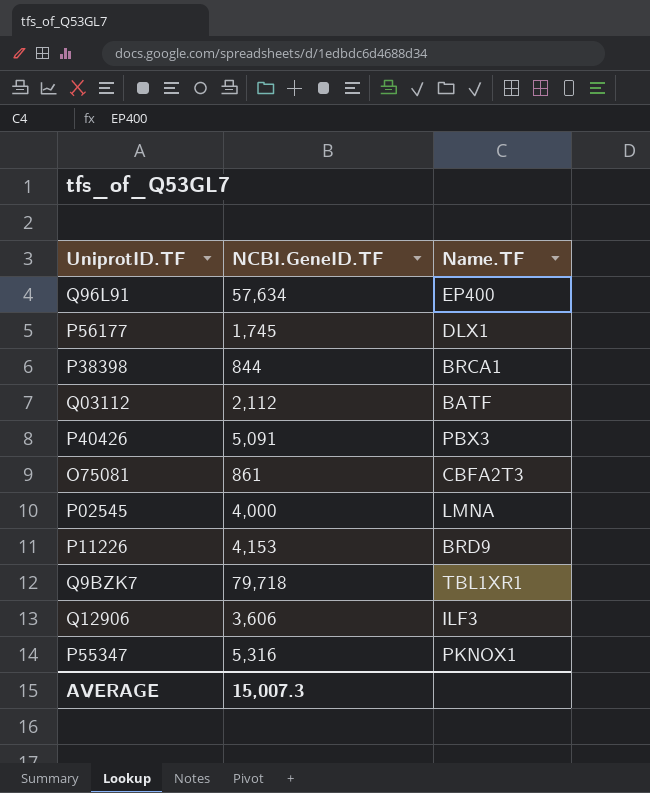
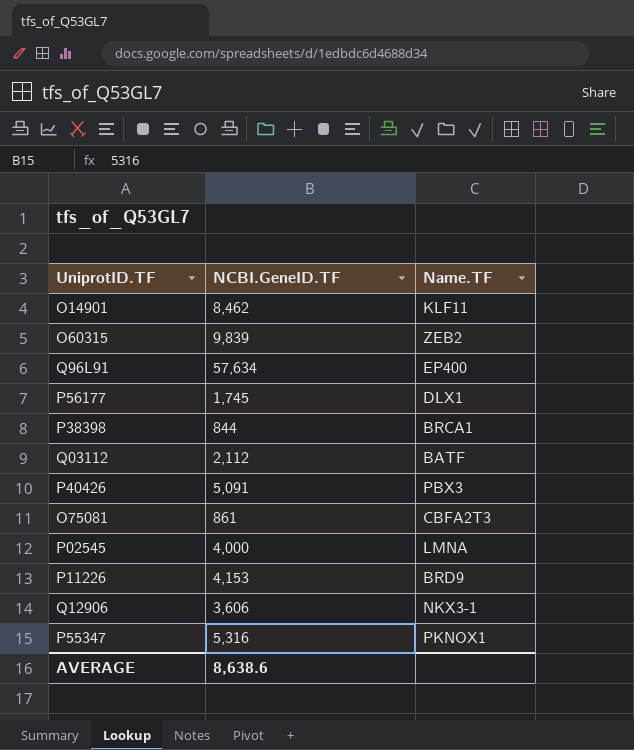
row Q9BZK7: 79,718 | TBL1XR1 -> none
row O14901: none -> 8,462 | KLF11
row O60315: none -> 9,839 | ZEB2
Q12906 | Name.TF: ILF3 -> NKX3-1
AVERAGE | NCBI.GeneID.TF: 15,007.3 -> 8,638.6

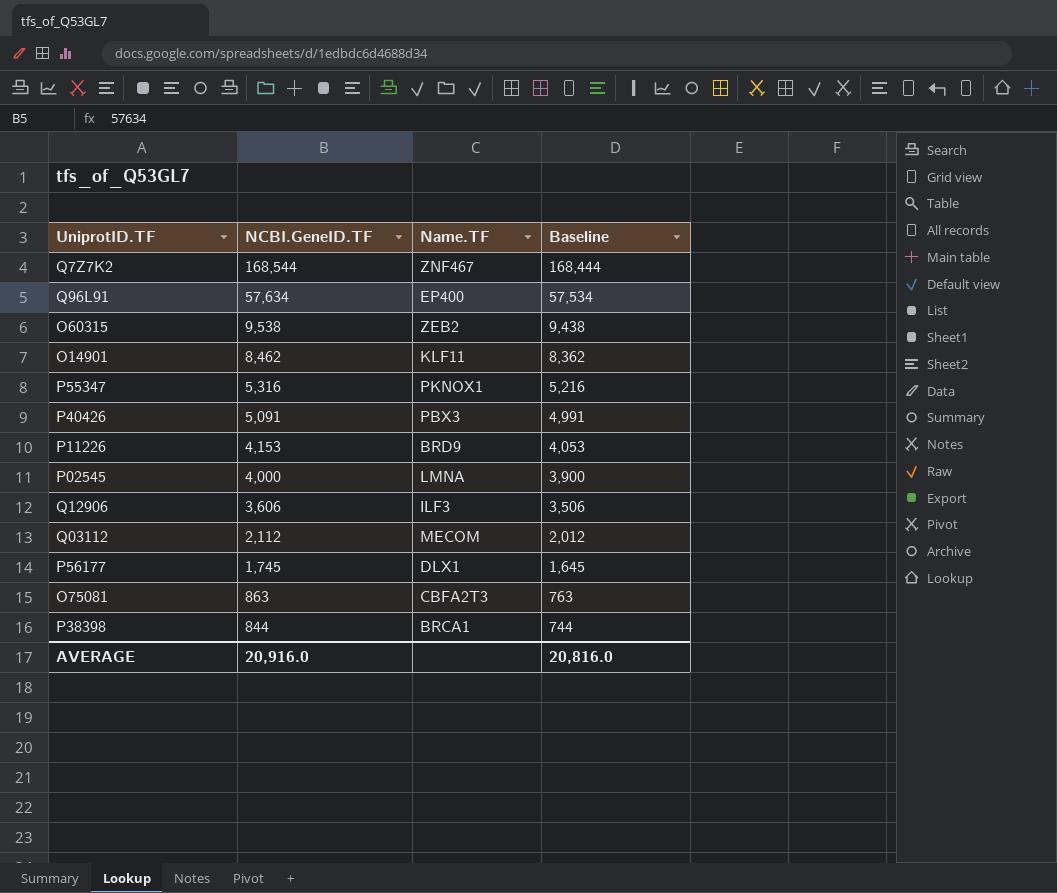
row order: none -> NCBI.GeneID.TF descending
column Baseline | formula: none -> [NCBI.GeneID.TF] - 100
row Q7Z7K2: none -> 168,544 | ZNF467 | 168,444
O60315 | NCBI.GeneID.TF: 9,839 -> 9,538
Q12906 | Name.TF: NKX3-1 -> ILF3
Q03112 | Name.TF: BATF -> MECOM
O75081 | NCBI.GeneID.TF: 861 -> 863
AVERAGE | NCBI.GeneID.TF: 8,638.6 -> 20,916.0

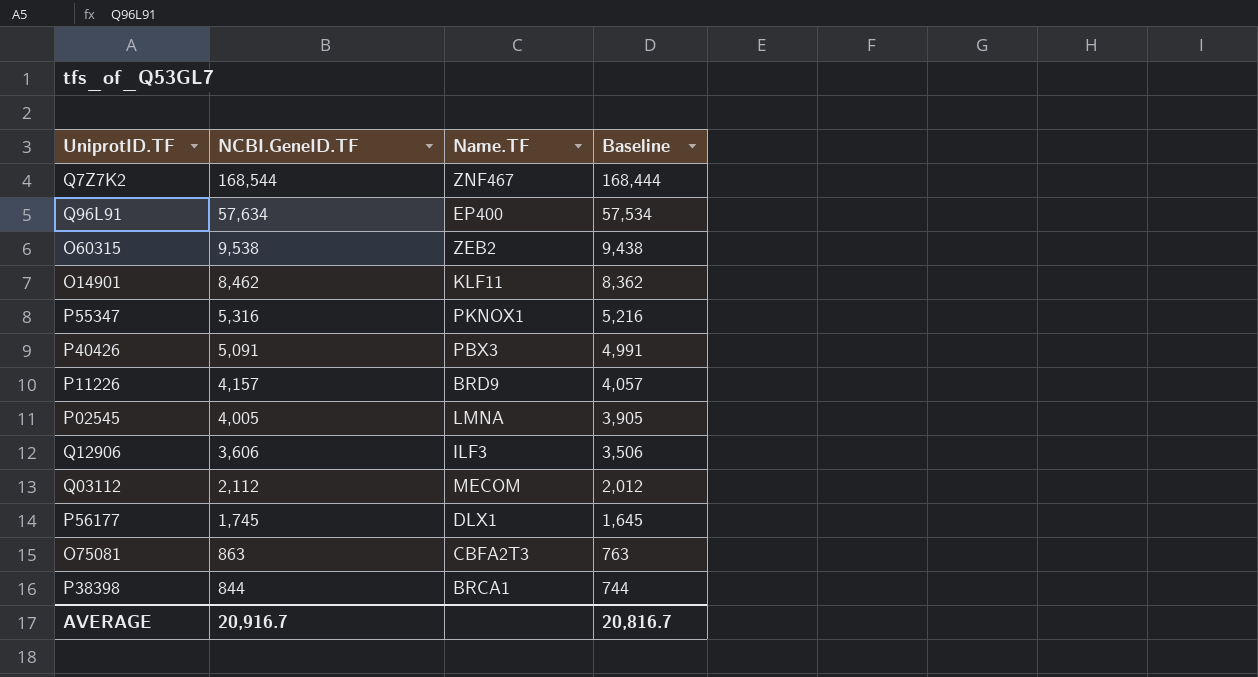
P11226 | NCBI.GeneID.TF: 4,153 -> 4,157
P11226 | Baseline: 4,053 -> 4,057
P02545 | NCBI.GeneID.TF: 4,000 -> 4,005
P02545 | Baseline: 3,900 -> 3,905
AVERAGE | NCBI.GeneID.TF: 20,916.0 -> 20,916.7
AVERAGE | Baseline: 20,816.0 -> 20,816.7

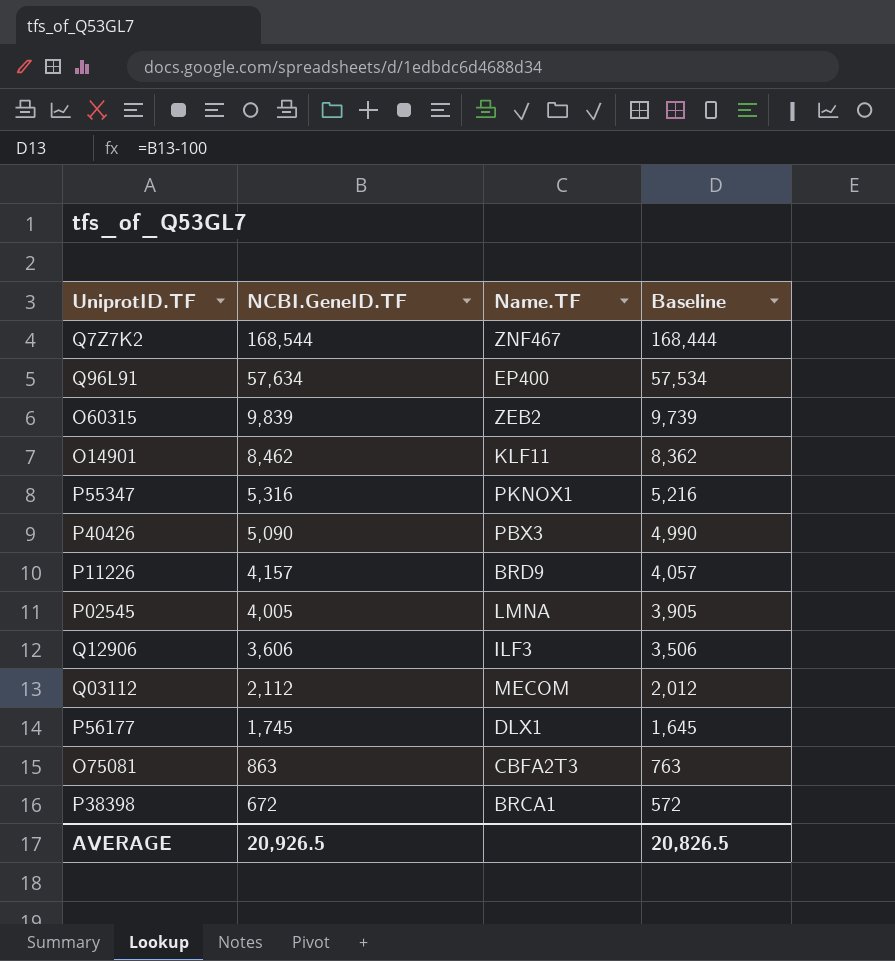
O60315 | NCBI.GeneID.TF: 9,538 -> 9,839
O60315 | Baseline: 9,438 -> 9,739
P40426 | NCBI.GeneID.TF: 5,091 -> 5,090
P40426 | Baseline: 4,991 -> 4,990
P38398 | NCBI.GeneID.TF: 844 -> 672
P38398 | Baseline: 744 -> 572
AVERAGE | NCBI.GeneID.TF: 20,916.7 -> 20,926.5
AVERAGE | Baseline: 20,816.7 -> 20,826.5

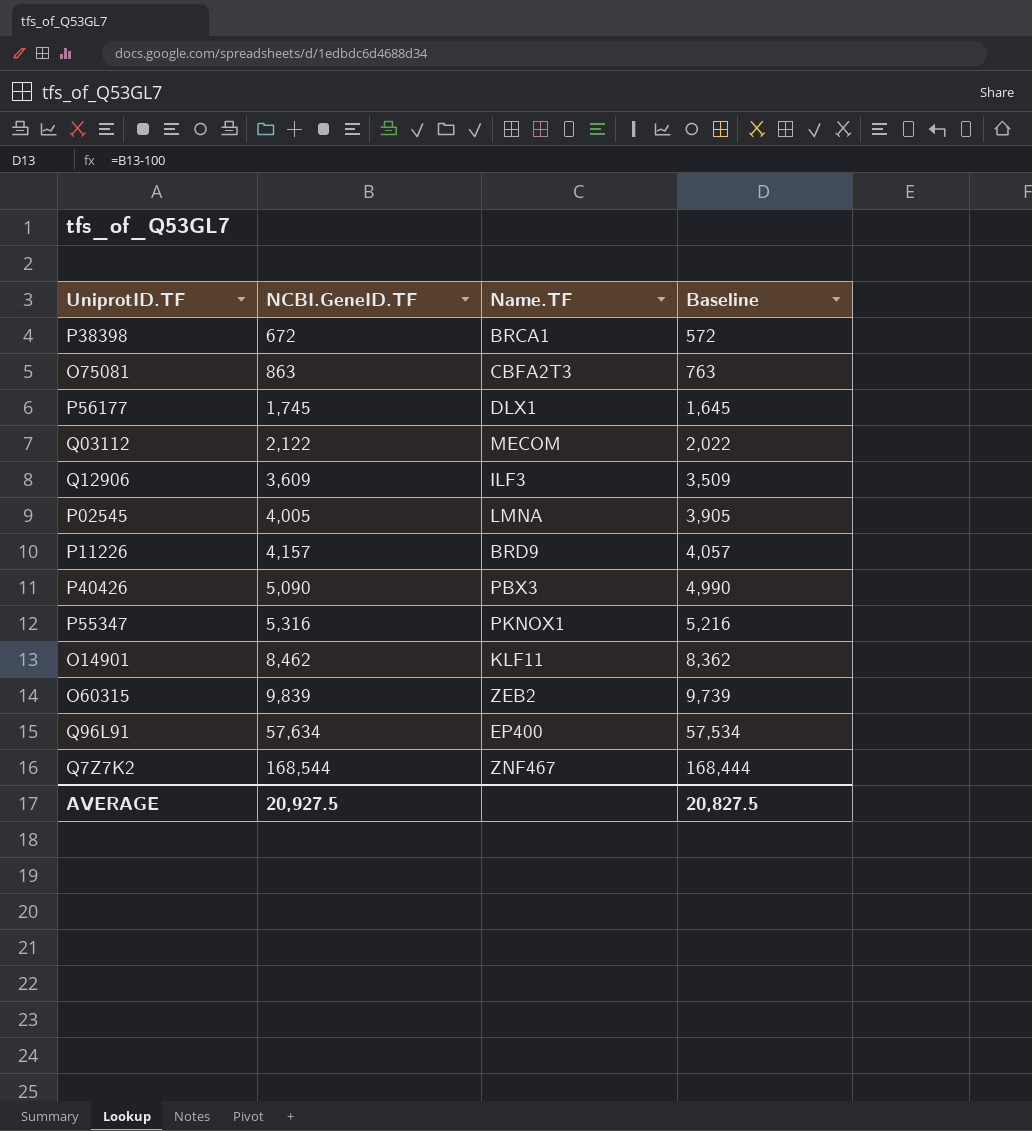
row order: NCBI.GeneID.TF descending -> NCBI.GeneID.TF ascending
Q03112 | NCBI.GeneID.TF: 2,112 -> 2,122
Q03112 | Baseline: 2,012 -> 2,022
Q12906 | NCBI.GeneID.TF: 3,606 -> 3,609
Q12906 | Baseline: 3,506 -> 3,509
AVERAGE | NCBI.GeneID.TF: 20,926.5 -> 20,927.5
AVERAGE | Baseline: 20,826.5 -> 20,827.5

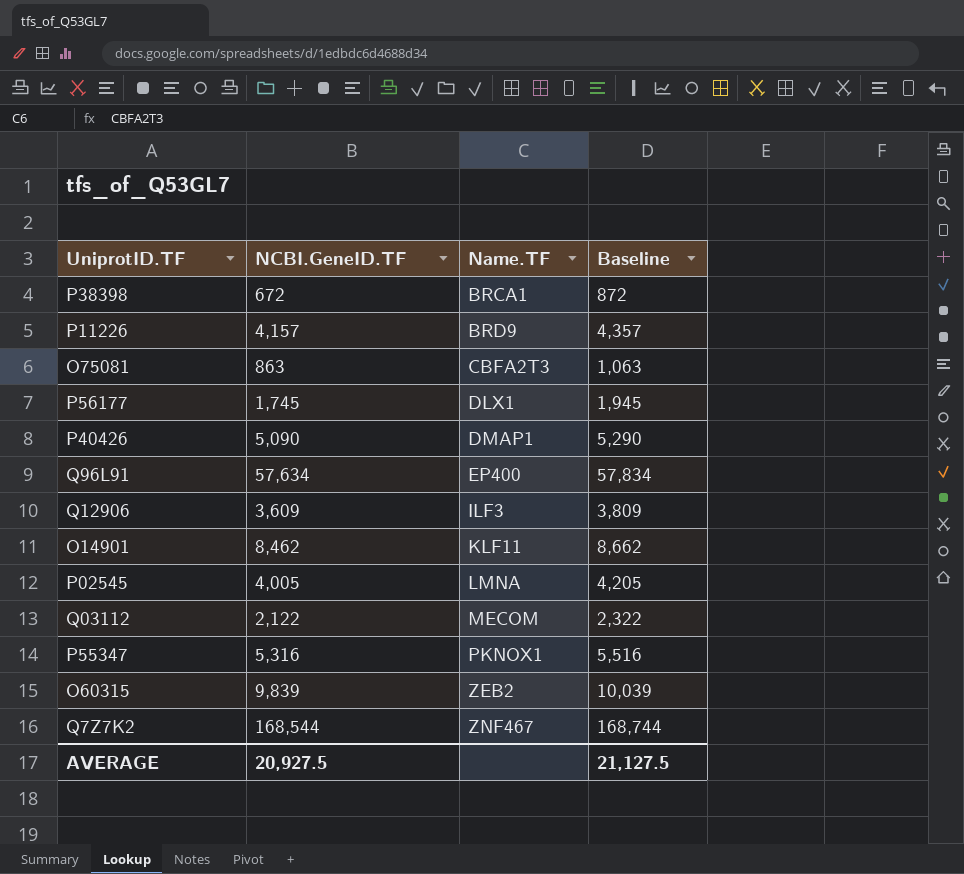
row order: NCBI.GeneID.TF ascending -> Name.TF ascending
column Baseline | formula: [NCBI.GeneID.TF] - 100 -> [NCBI.GeneID.TF] + 200
P40426 | Name.TF: PBX3 -> DMAP1
AVERAGE | Baseline: 20,827.5 -> 21,127.5

